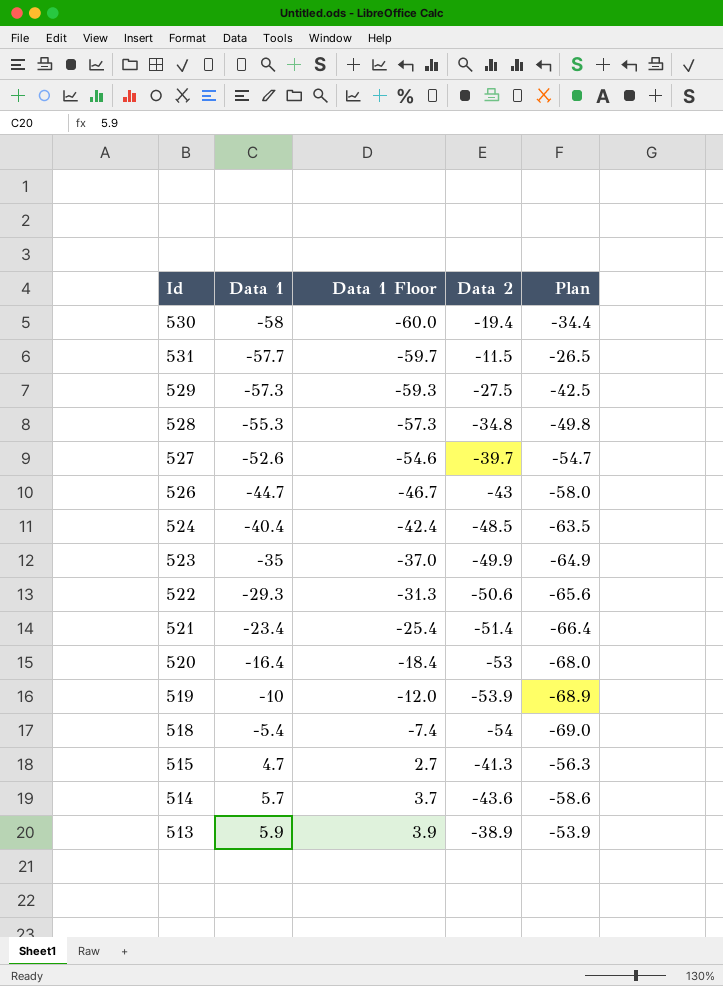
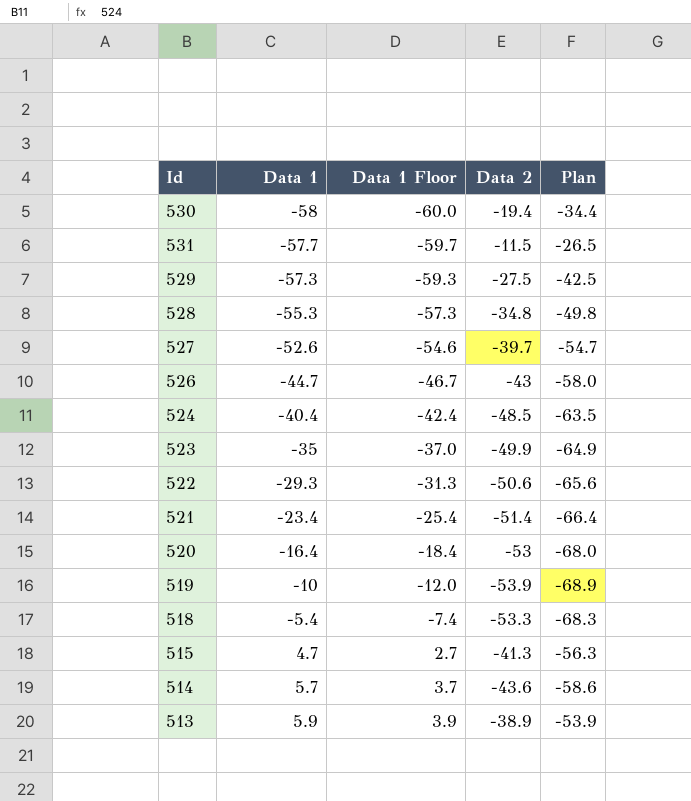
518 | Data 2: -54 -> -53.3
518 | Plan: -69.0 -> -68.3

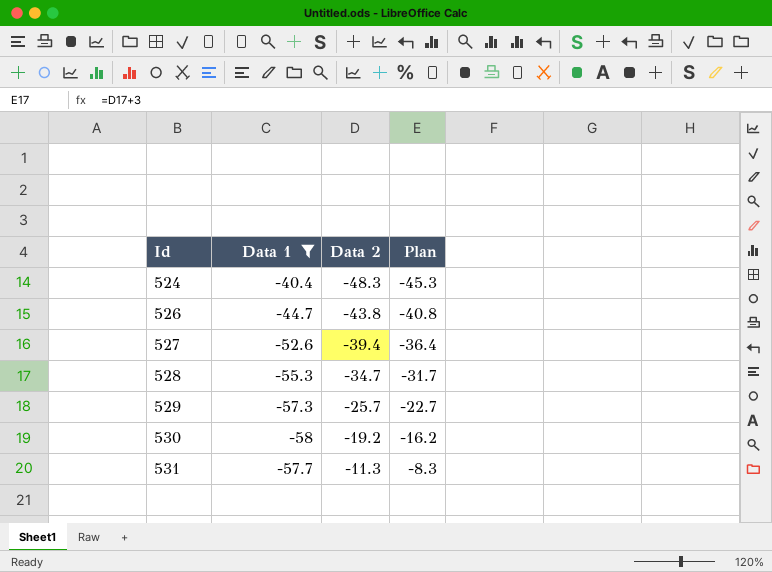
filter: none -> Data 1 <= -40.4
row order: Data 1 ascending -> Id ascending
column Data 1 Floor | formula: [Data 1] - 2 -> none
column Plan | formula: [Data 2] - 15 -> [Data 2] + 3
524 | Data 2: -48.5 -> -48.3
526 | Data 2: -43 -> -43.8
527 | Data 2: -39.7 -> -39.4
528 | Data 2: -34.8 -> -34.7
529 | Data 2: -27.5 -> -25.7
530 | Data 2: -19.4 -> -19.2
531 | Data 2: -11.5 -> -11.3

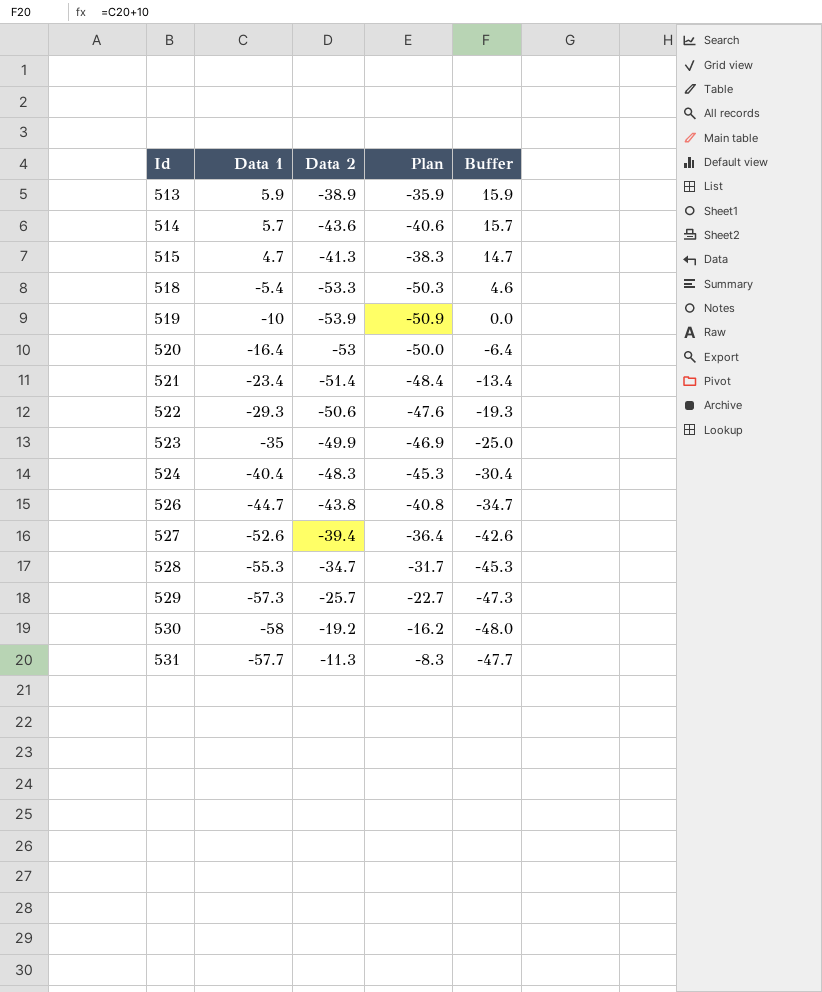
filter: Data 1 <= -40.4 -> none
column Buffer | formula: none -> [Data 1] + 10

